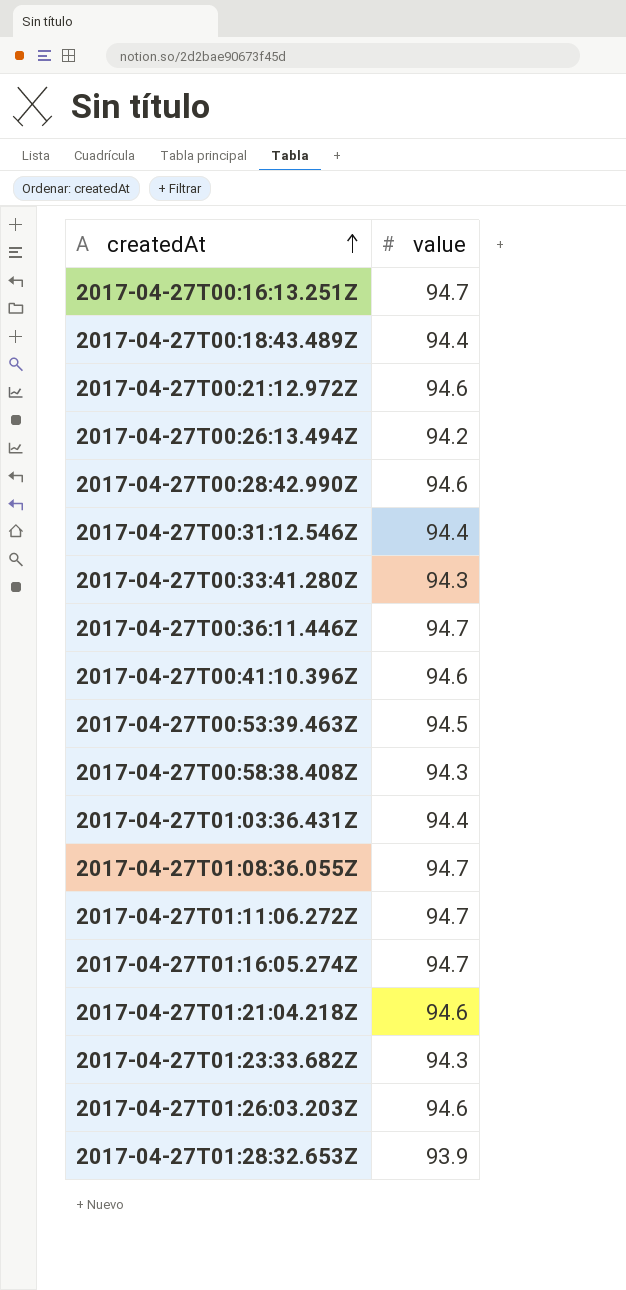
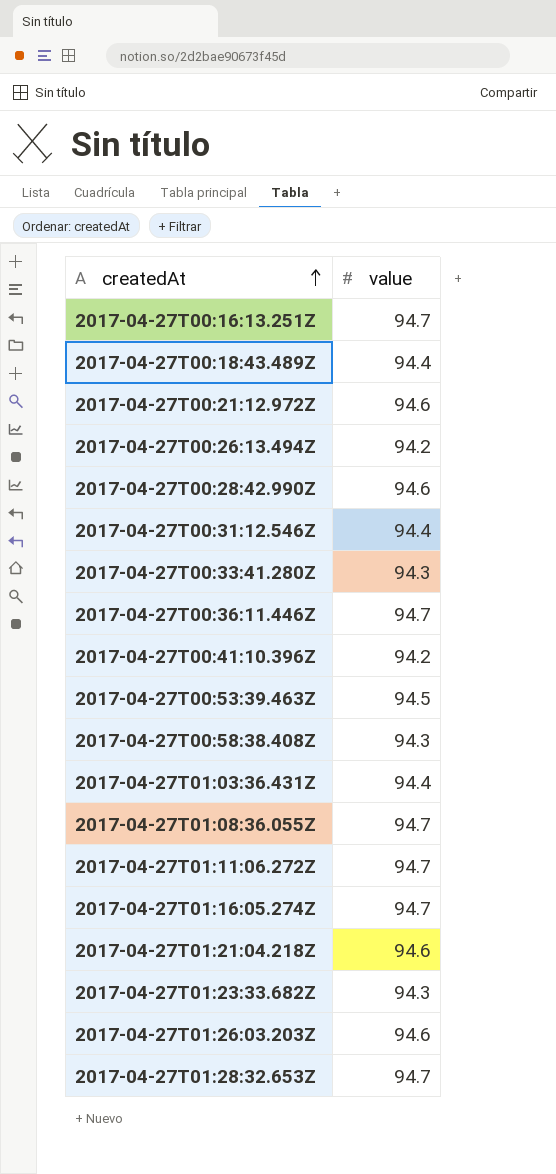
2017-04-27T00:41:10.396Z | value: 94.6 -> 94.2
2017-04-27T01:28:32.653Z | value: 93.9 -> 94.7

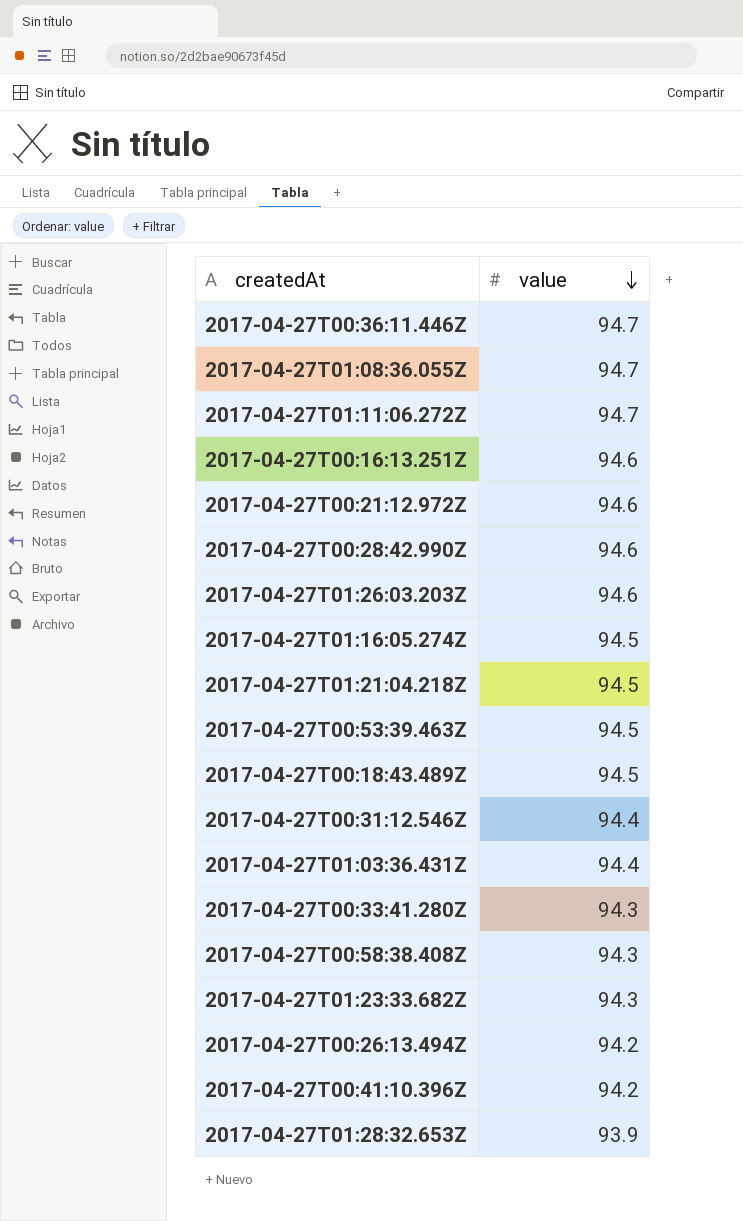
row order: createdAt ascending -> value descending
2017-04-27T00:16:13.251Z | value: 94.7 -> 94.6
2017-04-27T01:16:05.274Z | value: 94.7 -> 94.5
2017-04-27T01:21:04.218Z | value: 94.6 -> 94.5
2017-04-27T00:18:43.489Z | value: 94.4 -> 94.5
2017-04-27T01:28:32.653Z | value: 94.7 -> 93.9

